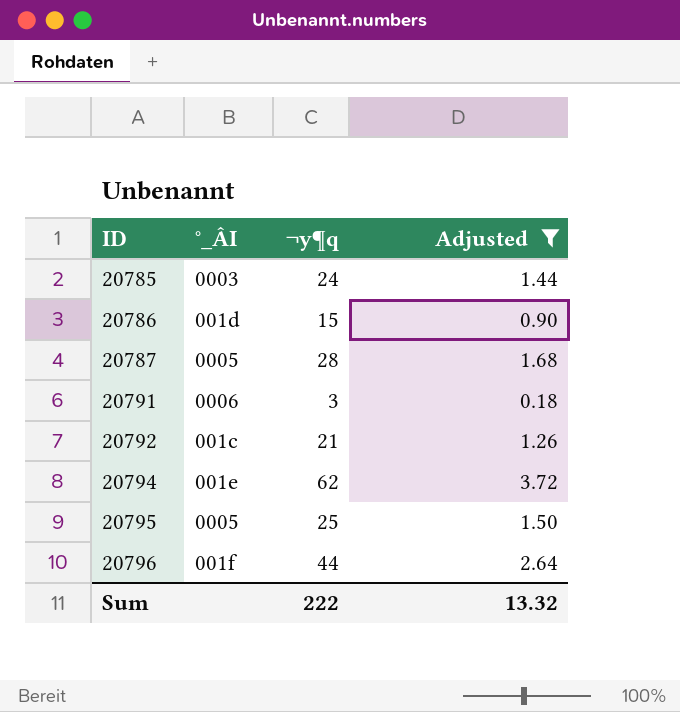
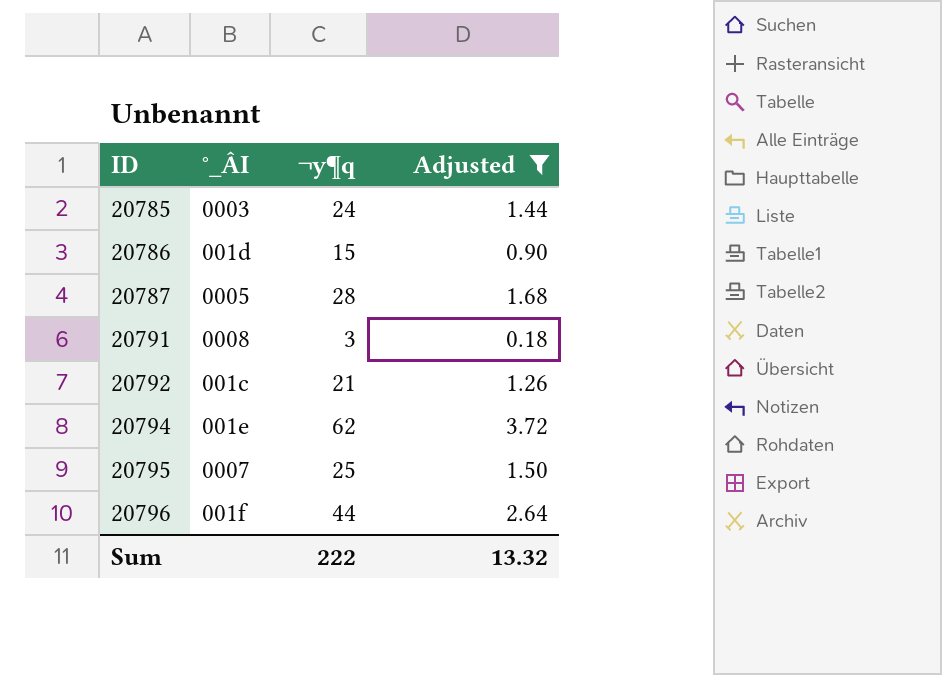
20791 | °_ÂI: 0006 -> 0008
20795 | °_ÂI: 0005 -> 0007

